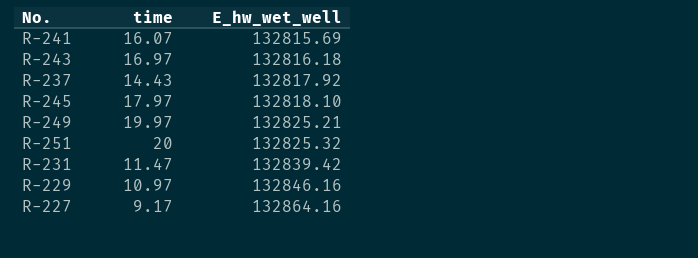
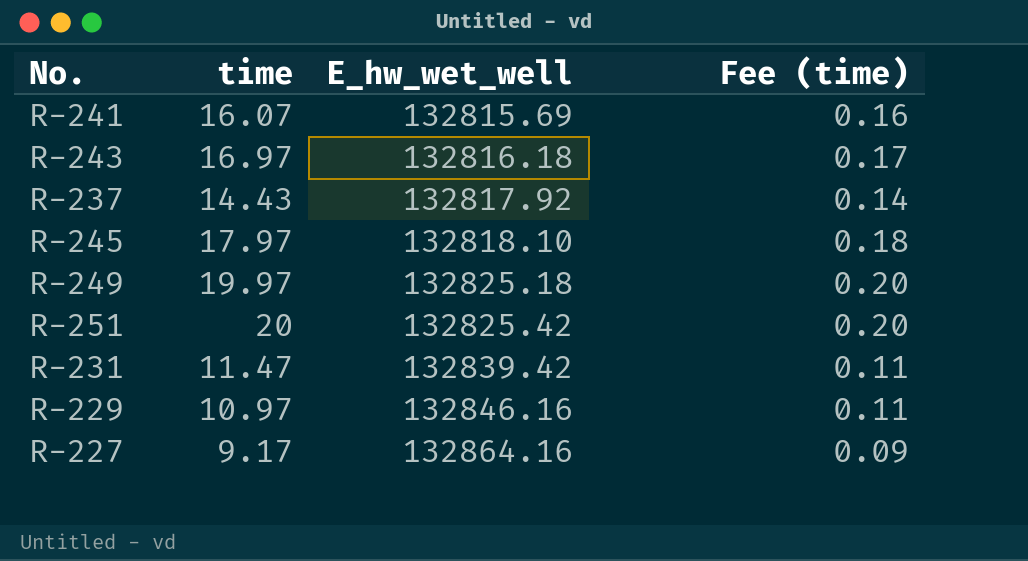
column Fee (time) | formula: none -> [time] * 0.01
R-249 | E_hw_wet_well: 132825.21 -> 132825.18
R-251 | E_hw_wet_well: 132825.32 -> 132825.42

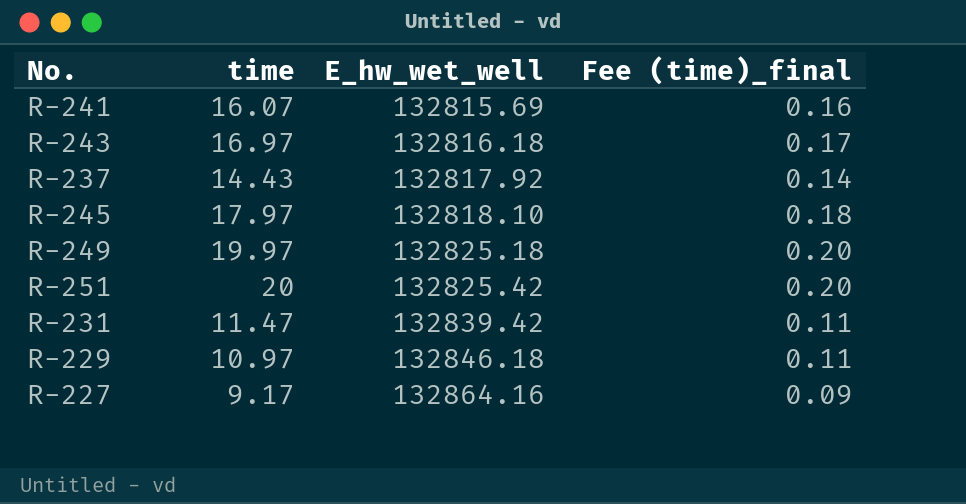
column name: Fee (time) -> Fee (time)_final
R-229 | E_hw_wet_well: 132846.16 -> 132846.18

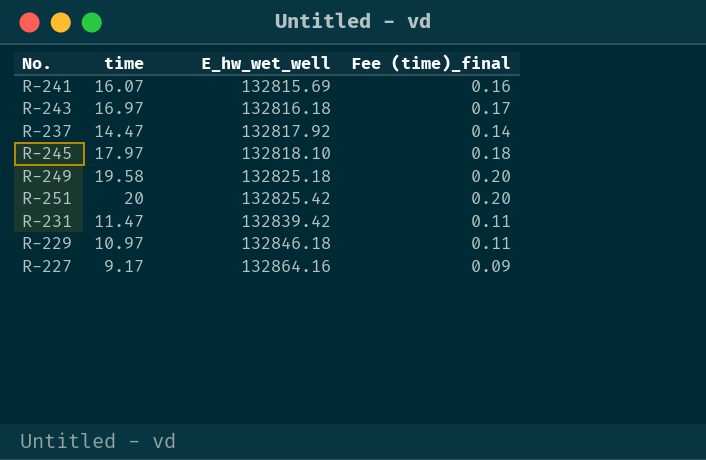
R-237 | time: 14.43 -> 14.47
R-249 | time: 19.97 -> 19.58

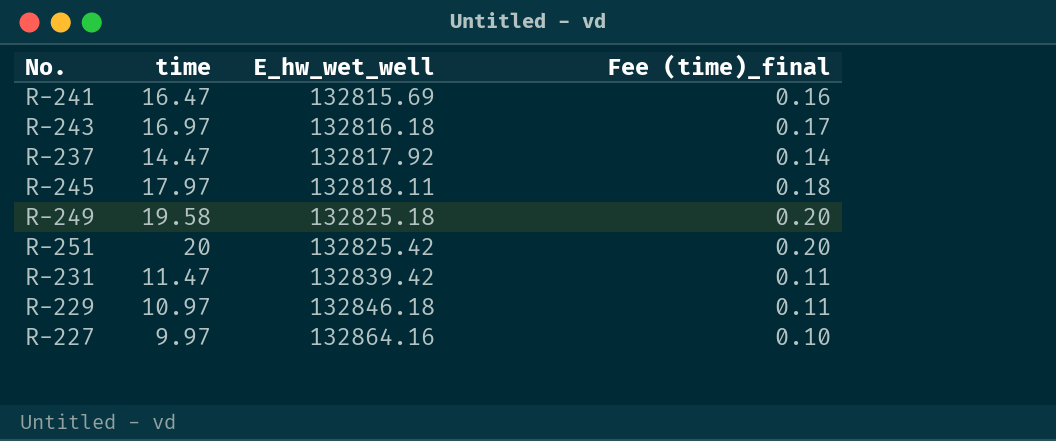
R-241 | time: 16.07 -> 16.47
R-245 | E_hw_wet_well: 132818.10 -> 132818.11
R-227 | time: 9.17 -> 9.97
R-227 | Fee (time)_final: 0.09 -> 0.10

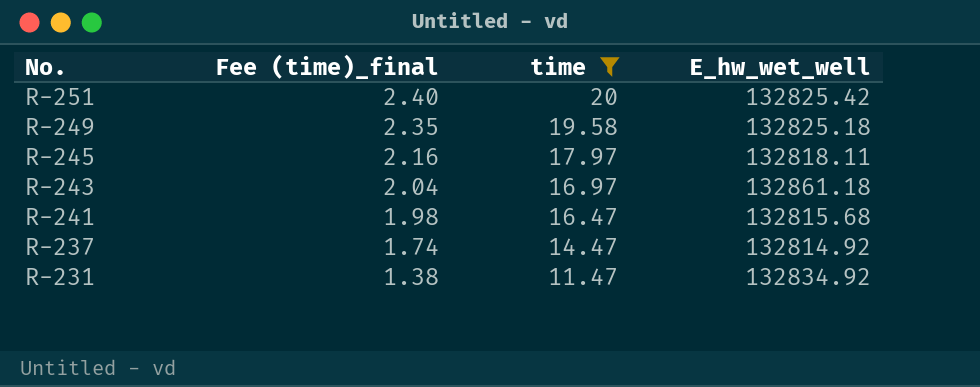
filter: none -> time >= 11.47
row order: E_hw_wet_well ascending -> No. descending
column Fee (time)_final | formula: [time] * 0.01 -> [time] * 0.12
column Fee (time)_final | position: 4 -> 2
R-243 | E_hw_wet_well: 132816.18 -> 132861.18
R-241 | E_hw_wet_well: 132815.69 -> 132815.68
R-237 | E_hw_wet_well: 132817.92 -> 132814.92
R-231 | E_hw_wet_well: 132839.42 -> 132834.92

